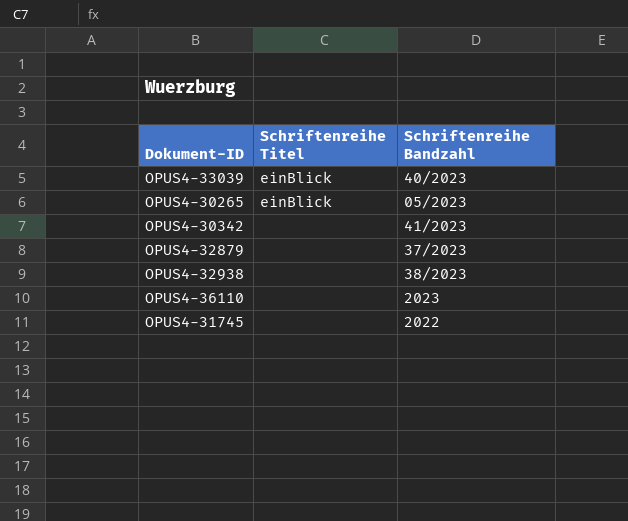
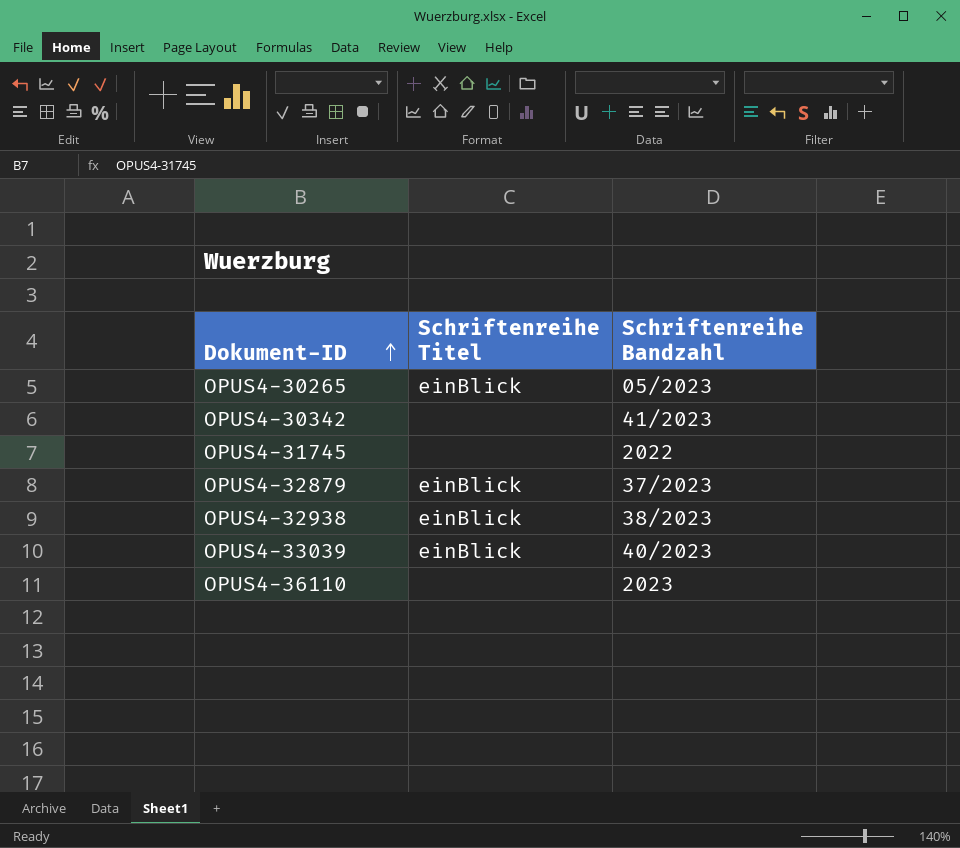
row order: none -> Dokument-ID ascending
OPUS4-32879 | Schriftenreihe Titel: none -> einBlick
OPUS4-32938 | Schriftenreihe Titel: none -> einBlick

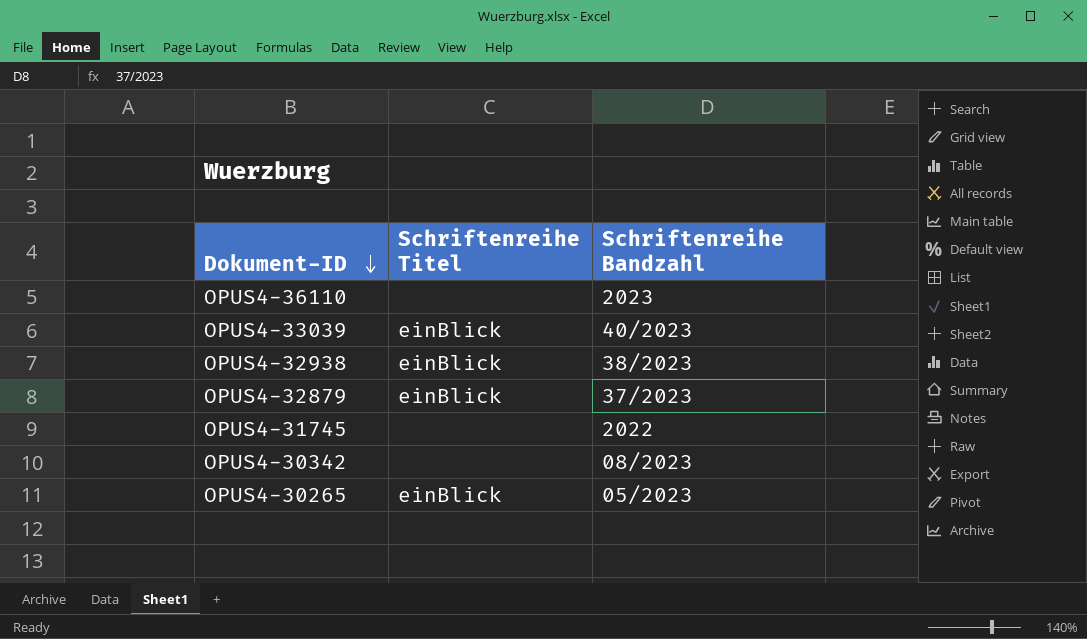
row order: Dokument-ID ascending -> Dokument-ID descending
OPUS4-30342 | Schriftenreihe Bandzahl: 41/2023 -> 08/2023

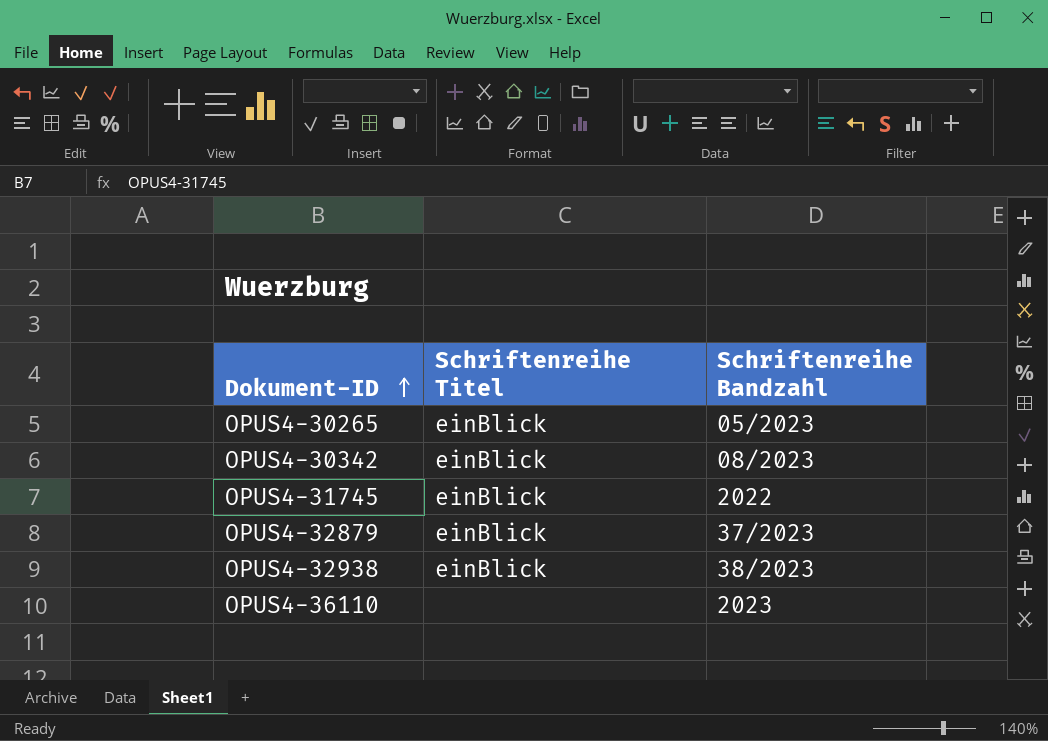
row order: Dokument-ID descending -> Dokument-ID ascending
row OPUS4-33039: einBlick | 40/2023 -> none
OPUS4-30342 | Schriftenreihe Titel: none -> einBlick
OPUS4-31745 | Schriftenreihe Titel: none -> einBlick

